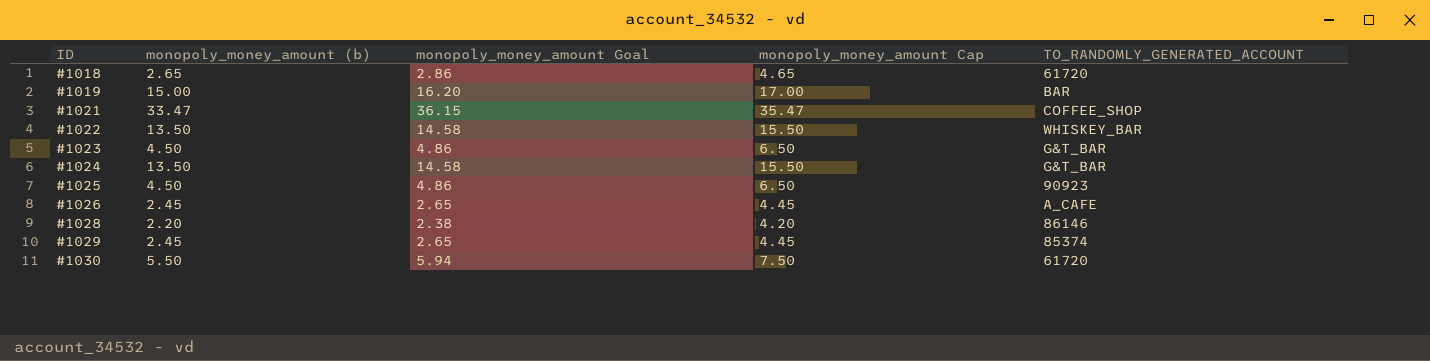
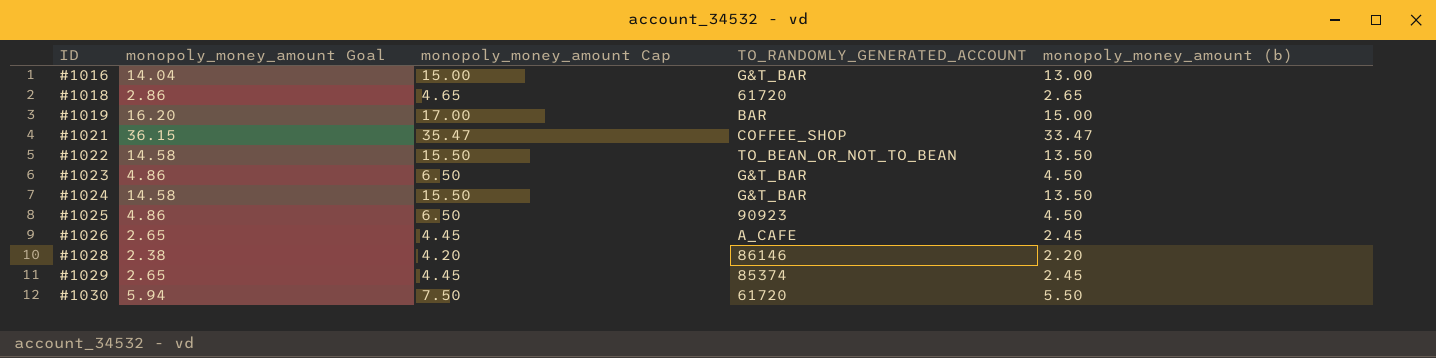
column monopoly_money_amount (b) | position: 2 -> 5
row #1016: none -> 14.04 | 15.00 | G&T_BAR | 13.00
#1022 | TO_RANDOMLY_GENERATED_ACCOUNT: WHISKEY_BAR -> TO_BEAN_OR_NOT_TO_BEAN

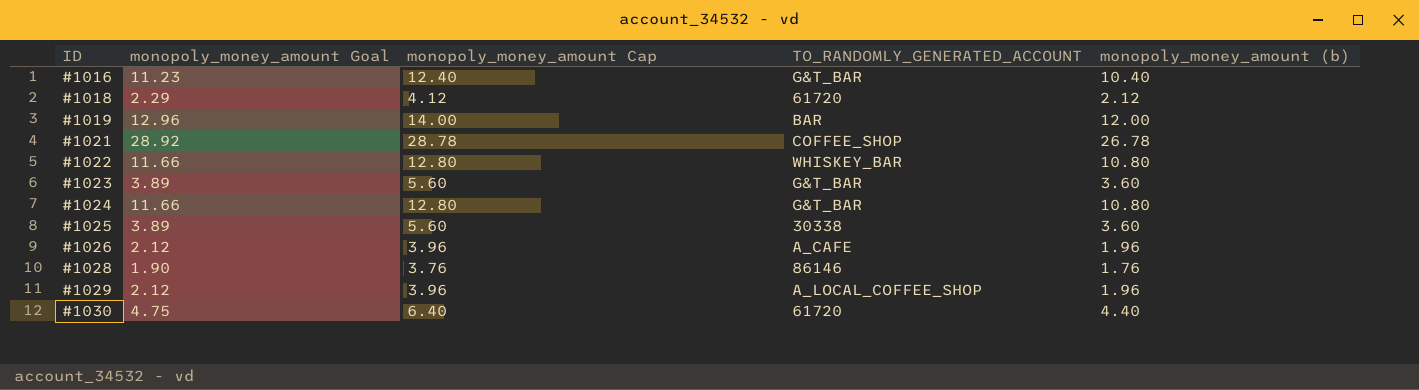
#1016 | monopoly_money_amount Goal: 14.04 -> 11.23
#1016 | monopoly_money_amount Cap: 15.00 -> 12.40
#1016 | monopoly_money_amount (b): 13.00 -> 10.40
#1018 | monopoly_money_amount Goal: 2.86 -> 2.29
#1018 | monopoly_money_amount Cap: 4.65 -> 4.12
#1018 | monopoly_money_amount (b): 2.65 -> 2.12
#1019 | monopoly_money_amount Goal: 16.20 -> 12.96
#1019 | monopoly_money_amount Cap: 17.00 -> 14.00
#1019 | monopoly_money_amount (b): 15.00 -> 12.00
#1021 | monopoly_money_amount Goal: 36.15 -> 28.92
#1021 | monopoly_money_amount Cap: 35.47 -> 28.78
#1021 | monopoly_money_amount (b): 33.47 -> 26.78
#1022 | monopoly_money_amount Goal: 14.58 -> 11.66
#1022 | monopoly_money_amount Cap: 15.50 -> 12.80
#1022 | TO_RANDOMLY_GENERATED_ACCOUNT: TO_BEAN_OR_NOT_TO_BEAN -> WHISKEY_BAR
#1022 | monopoly_money_amount (b): 13.50 -> 10.80
#1023 | monopoly_money_amount Goal: 4.86 -> 3.89
#1023 | monopoly_money_amount Cap: 6.50 -> 5.60
#1023 | monopoly_money_amount (b): 4.50 -> 3.60
#1024 | monopoly_money_amount Goal: 14.58 -> 11.66
#1024 | monopoly_money_amount Cap: 15.50 -> 12.80
#1024 | monopoly_money_amount (b): 13.50 -> 10.80
#1025 | monopoly_money_amount Goal: 4.86 -> 3.89
#1025 | monopoly_money_amount Cap: 6.50 -> 5.60
#1025 | TO_RANDOMLY_GENERATED_ACCOUNT: 90923 -> 30338
#1025 | monopoly_money_amount (b): 4.50 -> 3.60
#1026 | monopoly_money_amount Goal: 2.65 -> 2.12
#1026 | monopoly_money_amount Cap: 4.45 -> 3.96
#1026 | monopoly_money_amount (b): 2.45 -> 1.96
#1028 | monopoly_money_amount Goal: 2.38 -> 1.90
#1028 | monopoly_money_amount Cap: 4.20 -> 3.76
#1028 | monopoly_money_amount (b): 2.20 -> 1.76
#1029 | monopoly_money_amount Goal: 2.65 -> 2.12
#1029 | monopoly_money_amount Cap: 4.45 -> 3.96
#1029 | TO_RANDOMLY_GENERATED_ACCOUNT: 85374 -> A_LOCAL_COFFEE_SHOP
#1029 | monopoly_money_amount (b): 2.45 -> 1.96
#1030 | monopoly_money_amount Goal: 5.94 -> 4.75
#1030 | monopoly_money_amount Cap: 7.50 -> 6.40
#1030 | monopoly_money_amount (b): 5.50 -> 4.40

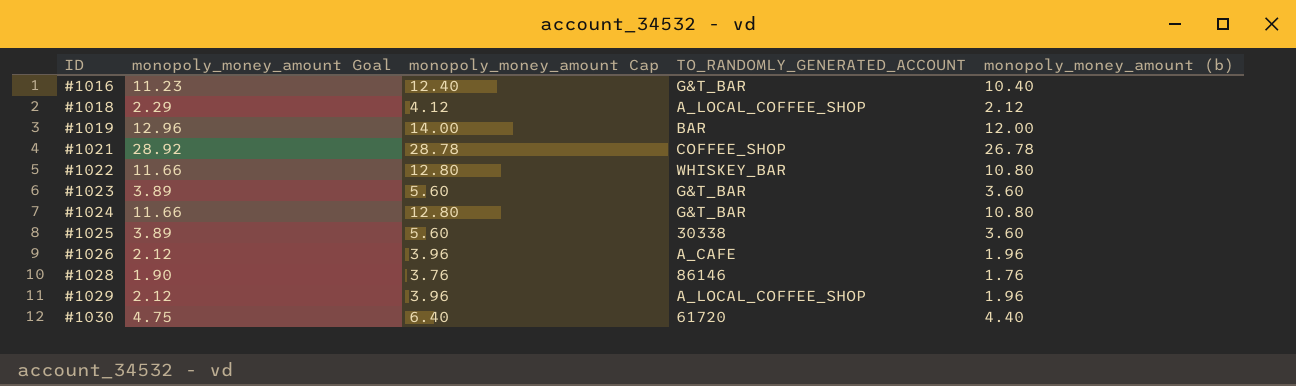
#1018 | TO_RANDOMLY_GENERATED_ACCOUNT: 61720 -> A_LOCAL_COFFEE_SHOP

